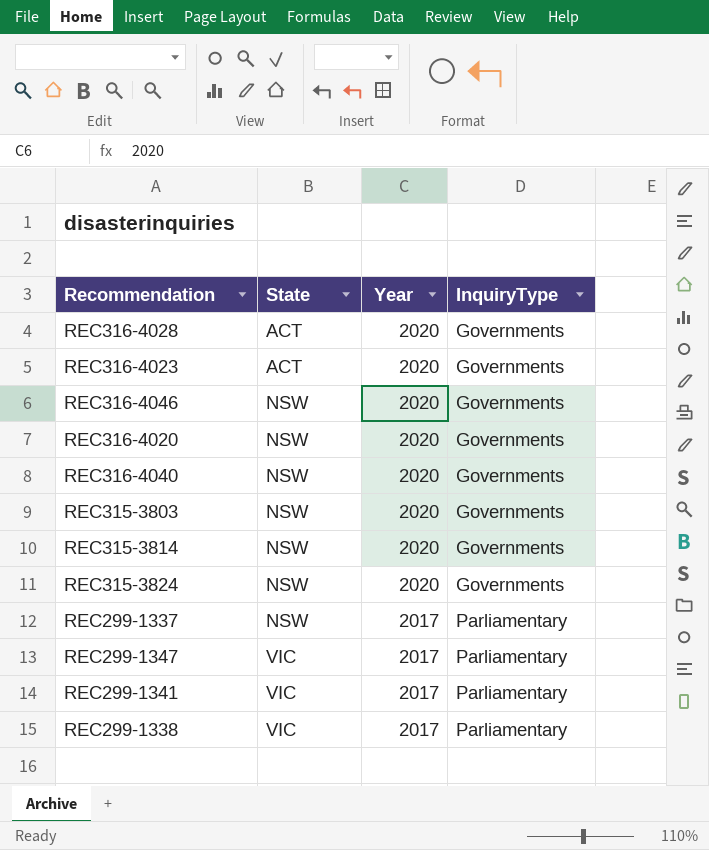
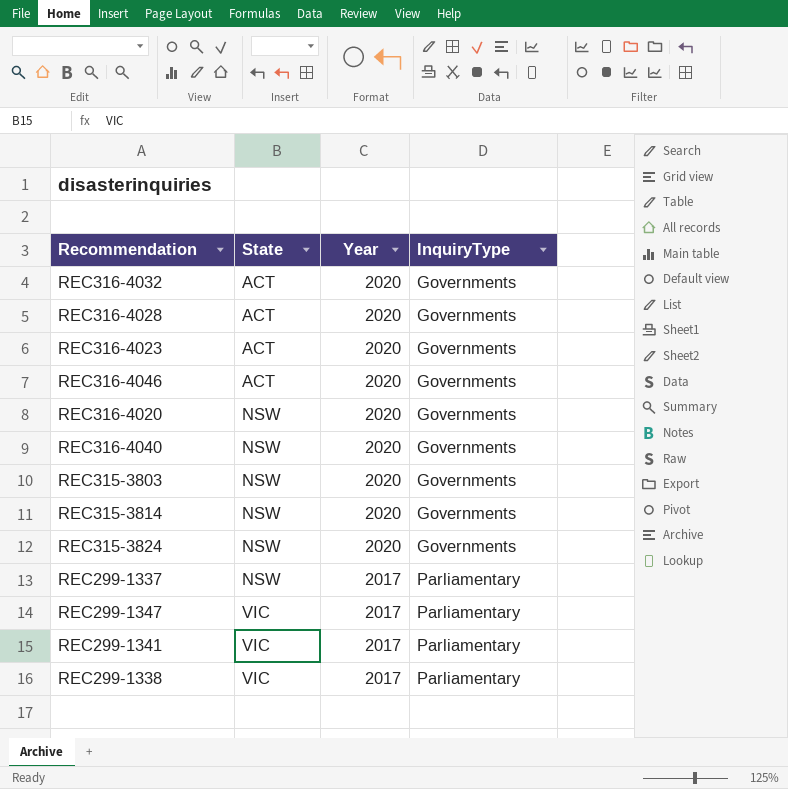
row REC316-4032: none -> ACT | 2020 | Governments
REC316-4046 | State: NSW -> ACT

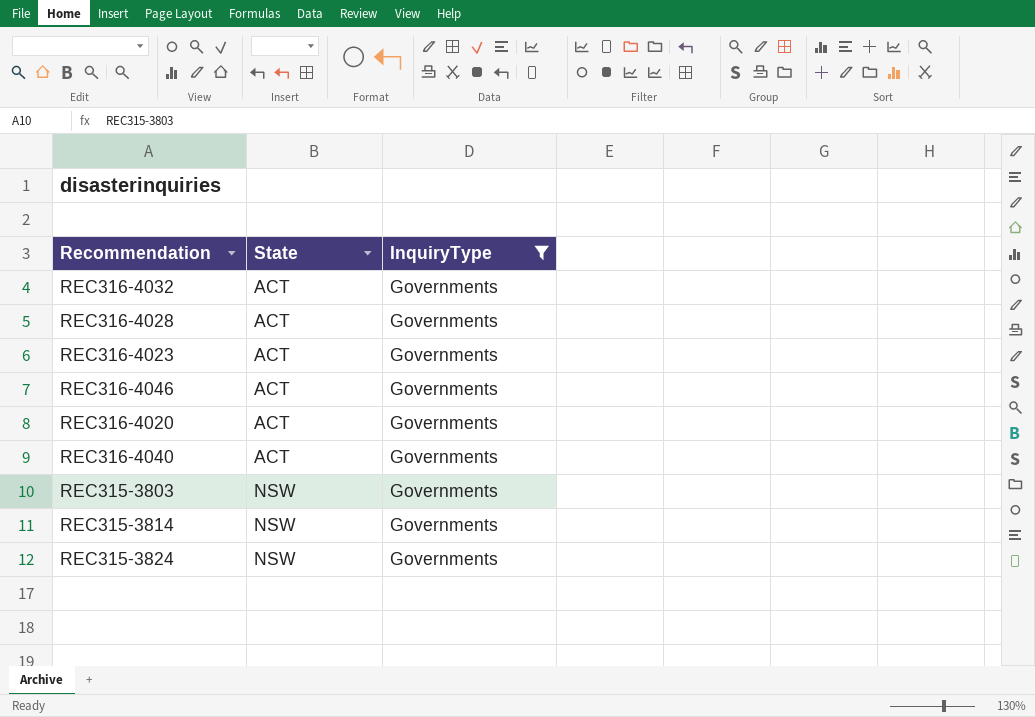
filter: none -> InquiryType = Governments
column Year | position: 3 -> none
REC316-4020 | State: NSW -> ACT
REC316-4040 | State: NSW -> ACT

